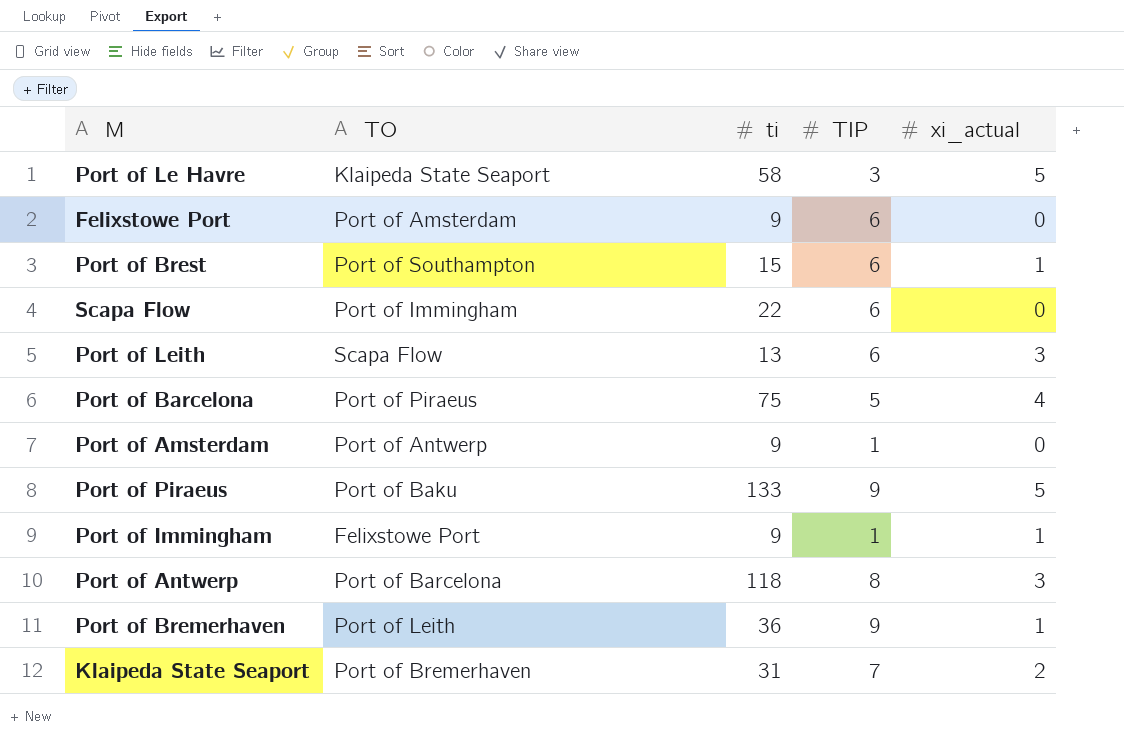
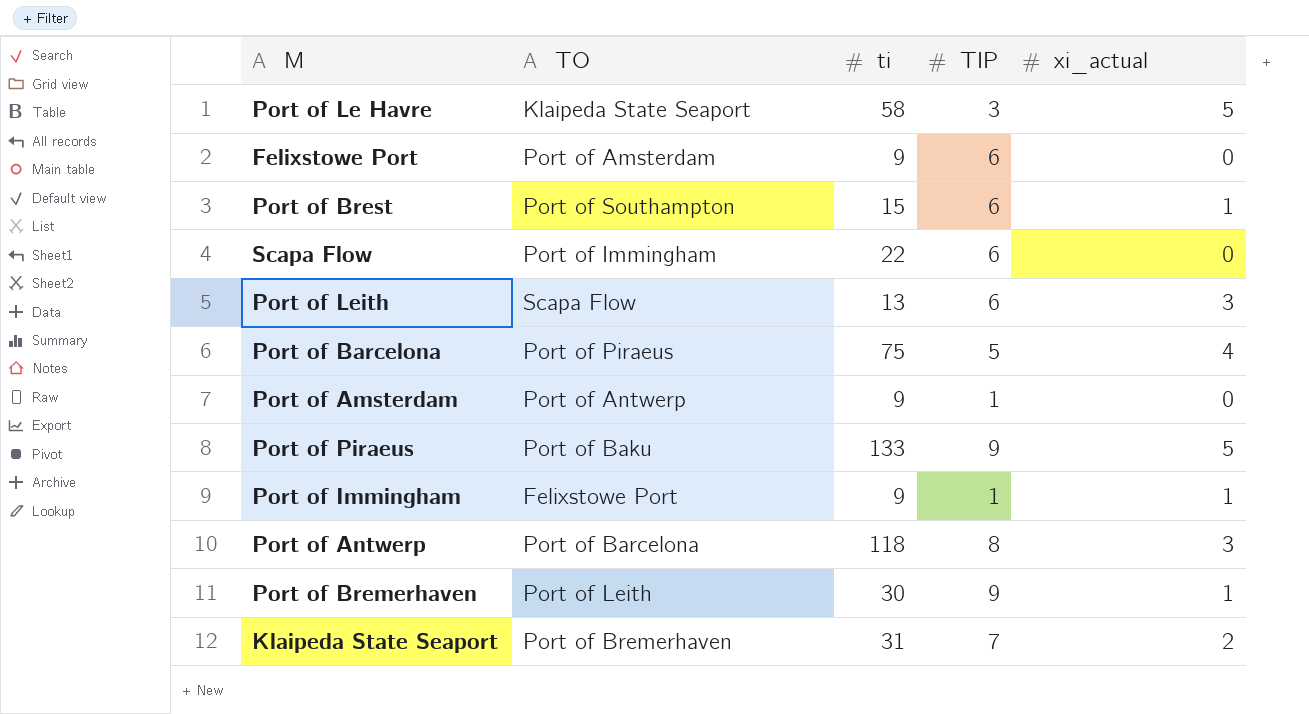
Port of Bremerhaven | ti: 36 -> 30

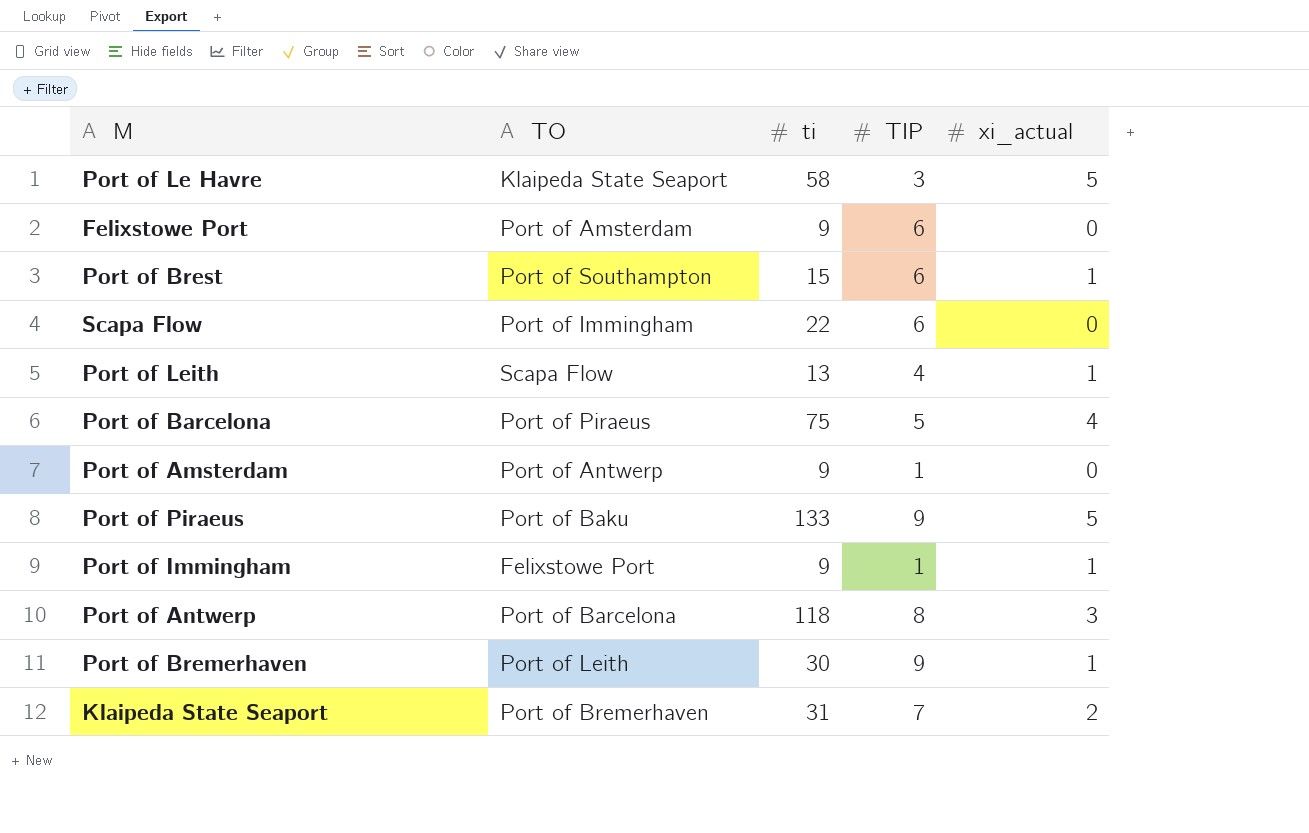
Port of Leith | TIP: 6 -> 4
Port of Leith | xi_actual: 3 -> 1

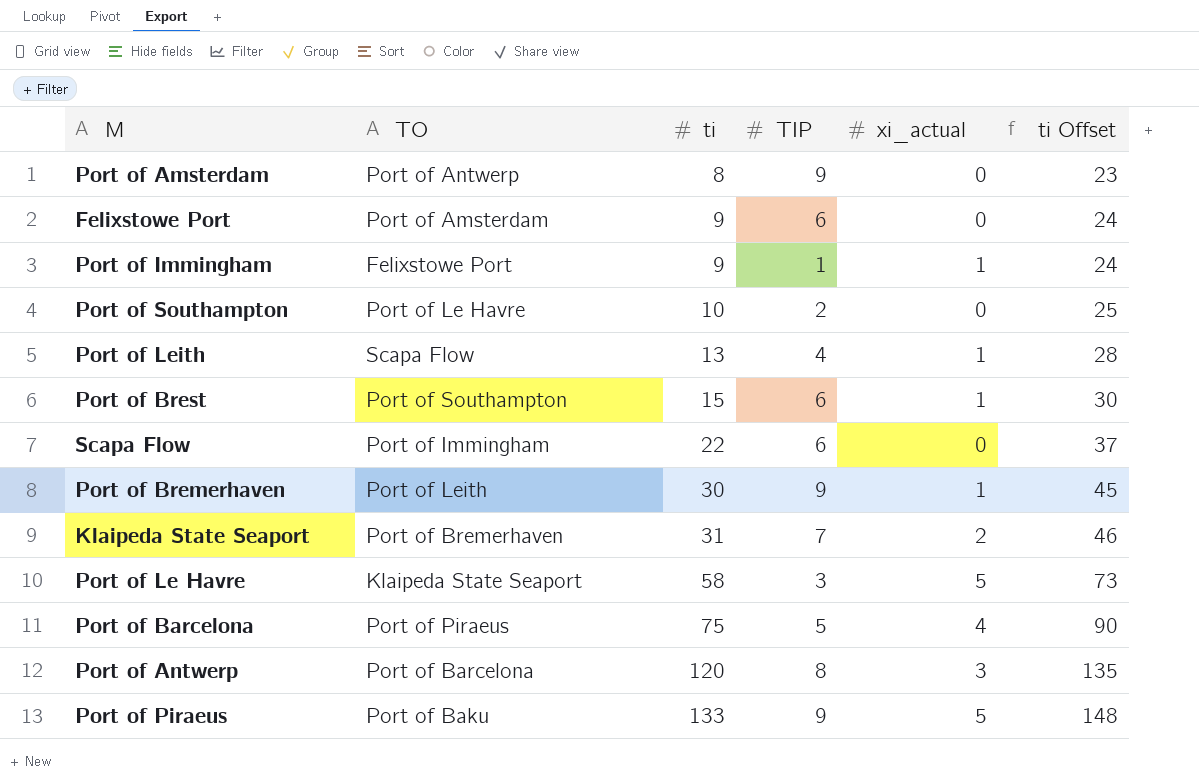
row order: none -> ti ascending
column ti Offset | formula: none -> [ti] + 15
Port of Amsterdam | ti: 9 -> 8
Port of Amsterdam | TIP: 1 -> 9
row Port of Southampton: none -> Port of Le Havre | 10 | 2 | 0 | 25
Port of Antwerp | ti: 118 -> 120

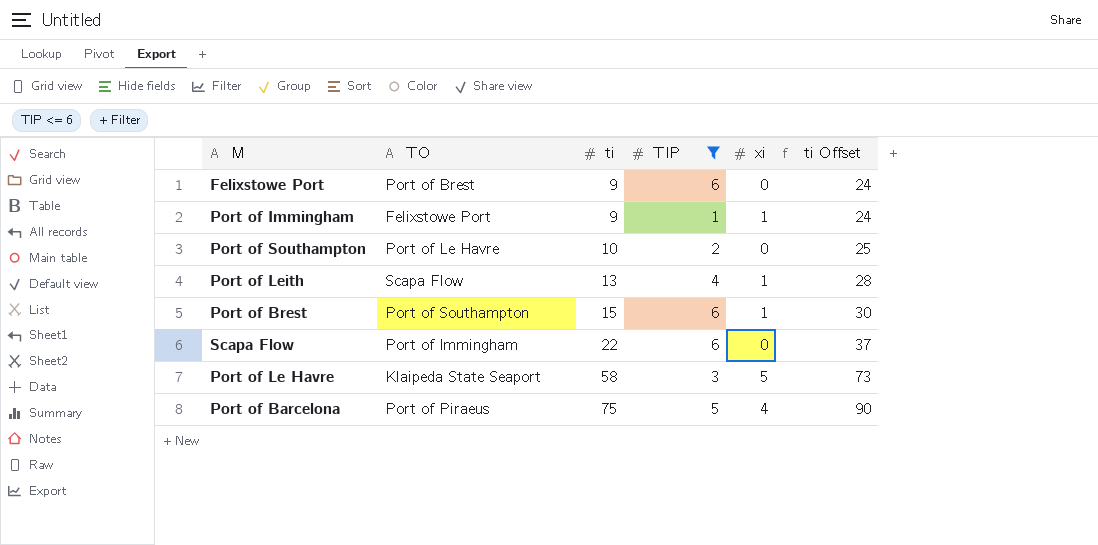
filter: none -> TIP <= 6
column name: xi_actual -> xi
Felixstowe Port | TO: Port of Amsterdam -> Port of Brest

